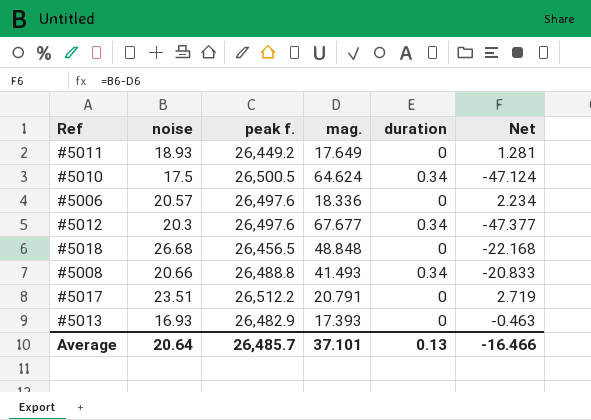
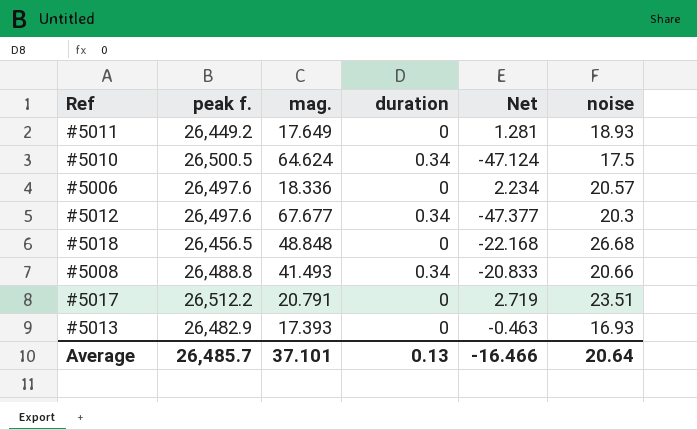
column noise | position: 2 -> 6

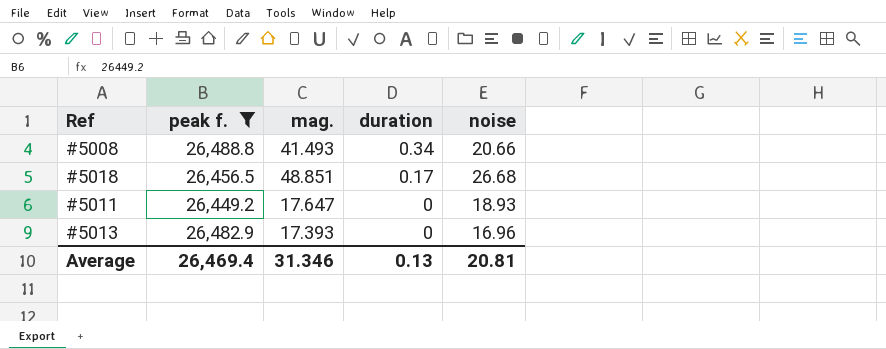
filter: none -> peak f. <= 26,488.8
row order: none -> duration descending
column Net | formula: [noise] - [mag.] -> none
#5018 | mag.: 48.848 -> 48.851
#5018 | duration: 0 -> 0.17
#5011 | mag.: 17.649 -> 17.647
#5013 | noise: 16.93 -> 16.96
Average | peak f.: 26,485.7 -> 26,469.4
Average | mag.: 37.101 -> 31.346
Average | noise: 20.64 -> 20.81

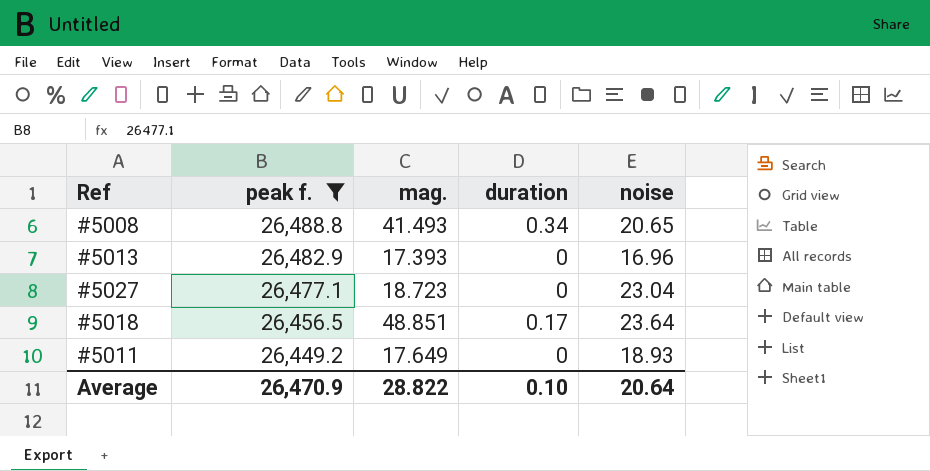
row order: duration descending -> peak f. descending
#5008 | noise: 20.66 -> 20.65
row #5027: none -> 26,477.1 | 18.723 | 0 | 23.04
#5018 | noise: 26.68 -> 23.64
#5011 | mag.: 17.647 -> 17.649
Average | peak f.: 26,469.4 -> 26,470.9
Average | mag.: 31.346 -> 28.822
Average | duration: 0.13 -> 0.10
Average | noise: 20.81 -> 20.64

